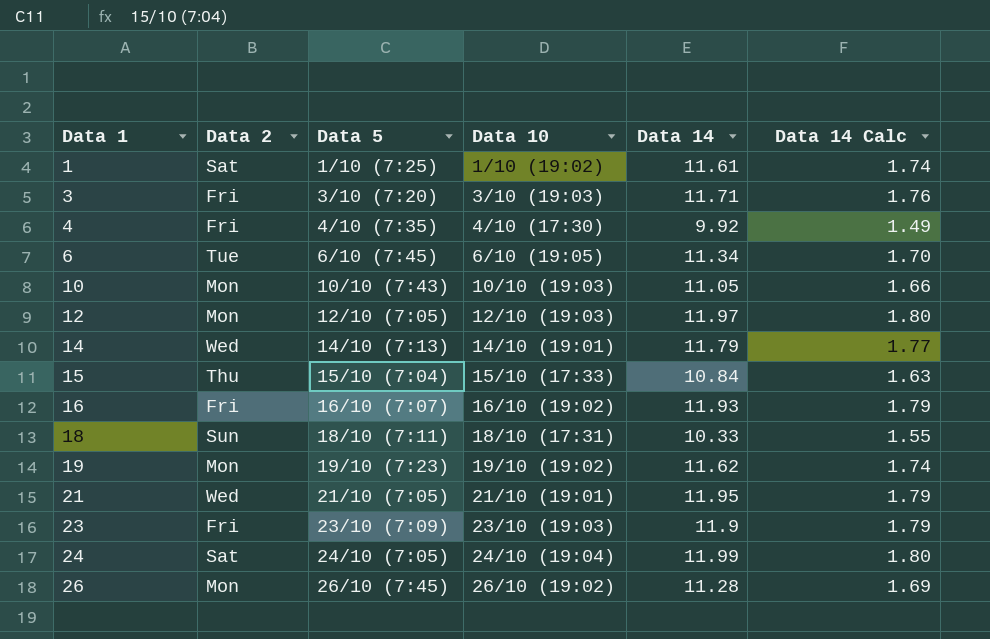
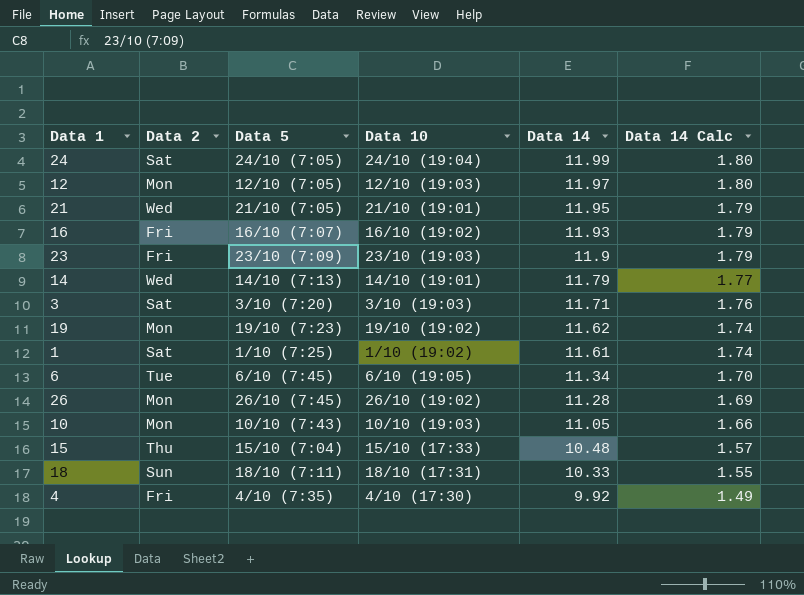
row order: Data 1 ascending -> Data 14 descending
3 | Data 2: Fri -> Sat
15 | Data 14: 10.84 -> 10.48
15 | Data 14 Calc: 1.63 -> 1.57

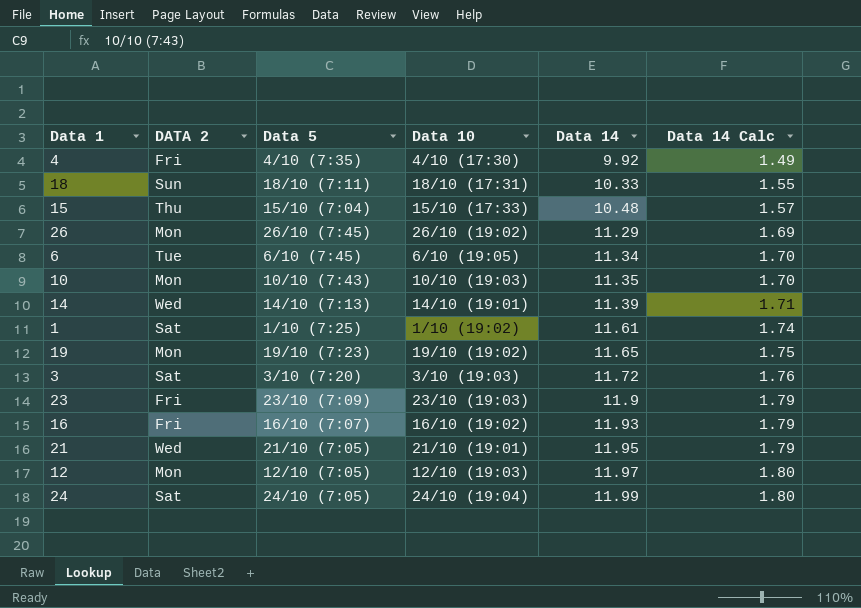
row order: Data 14 descending -> Data 14 ascending
column name: Data 2 -> DATA 2
26 | Data 14: 11.28 -> 11.29
10 | Data 14: 11.05 -> 11.35
10 | Data 14 Calc: 1.66 -> 1.70
14 | Data 14: 11.79 -> 11.39
14 | Data 14 Calc: 1.77 -> 1.71
19 | Data 14: 11.62 -> 11.65
19 | Data 14 Calc: 1.74 -> 1.75
3 | Data 14: 11.71 -> 11.72

